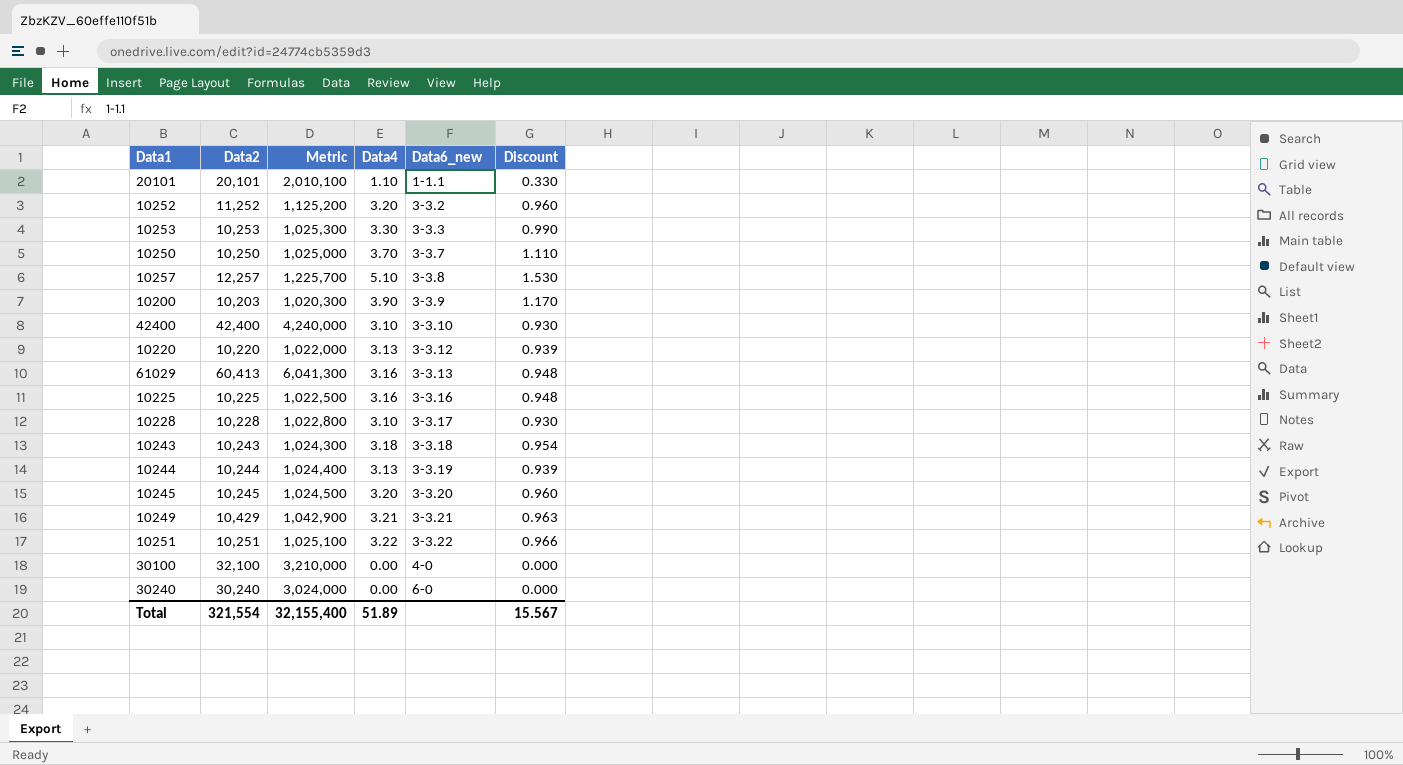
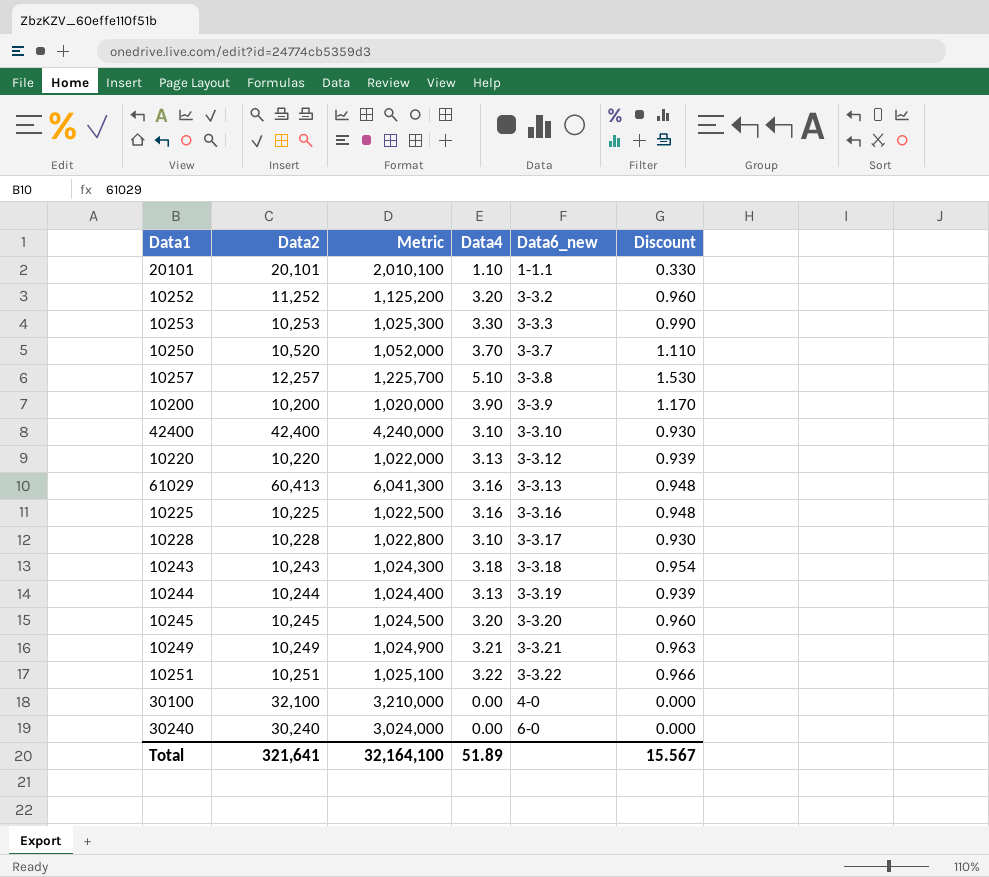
10250 | Data2: 10,250 -> 10,520
10250 | Metric: 1,025,000 -> 1,052,000
10200 | Data2: 10,203 -> 10,200
10200 | Metric: 1,020,300 -> 1,020,000
10249 | Data2: 10,429 -> 10,249
10249 | Metric: 1,042,900 -> 1,024,900
Total | Data2: 321,554 -> 321,641
Total | Metric: 32,155,400 -> 32,164,100

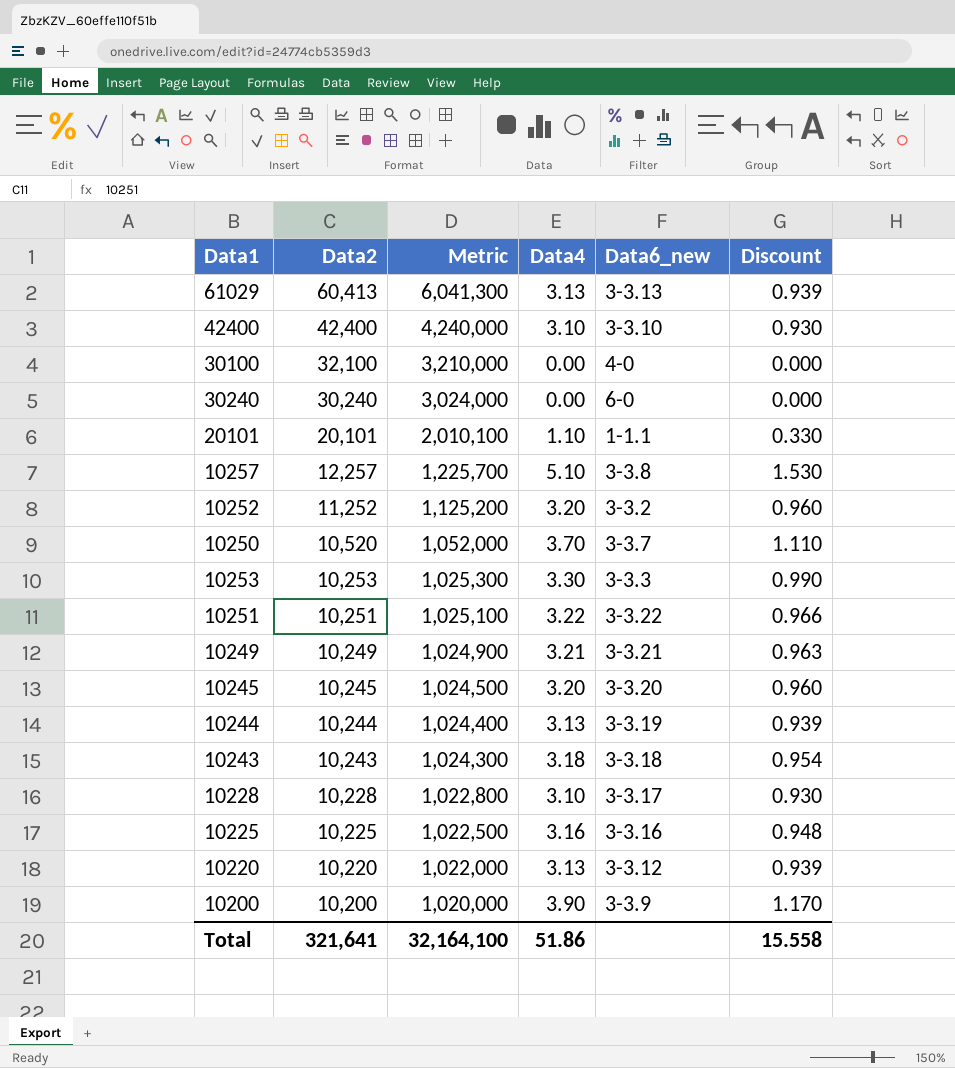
row order: Data6_new ascending -> Data2 descending
61029 | Data4: 3.16 -> 3.13
61029 | Discount: 0.948 -> 0.939
Total | Data4: 51.89 -> 51.86
Total | Discount: 15.567 -> 15.558

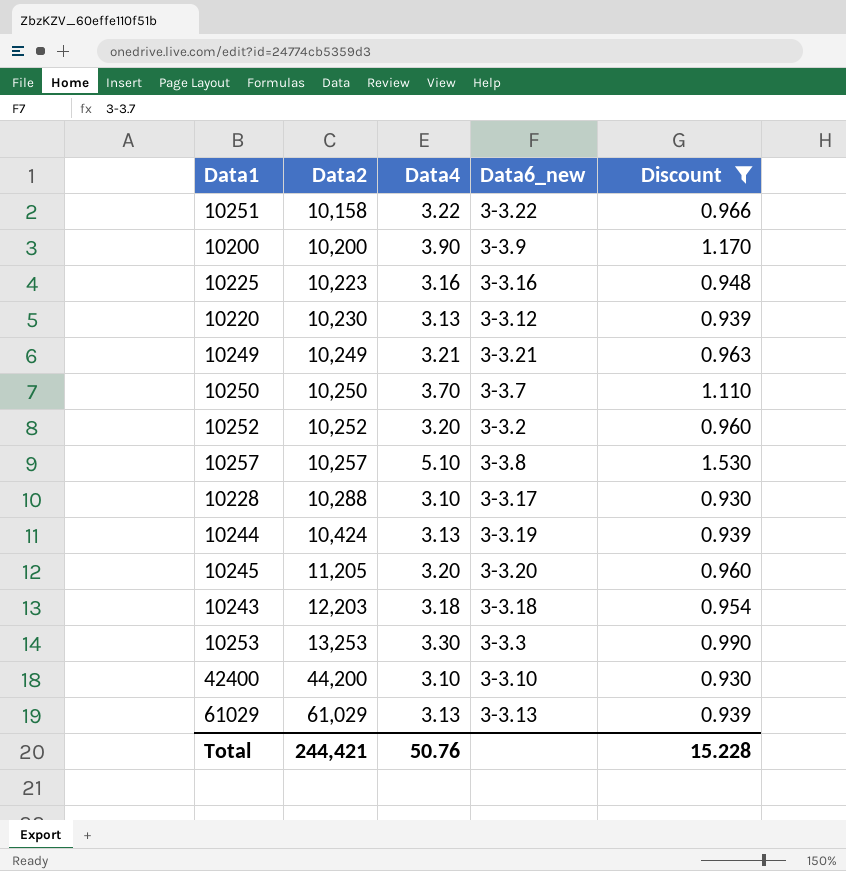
filter: none -> Discount >= 0.930
row order: Data2 descending -> Data2 ascending
column Metric | formula: [Data2] * 100 -> none
10251 | Data2: 10,251 -> 10,158
10225 | Data2: 10,225 -> 10,223
10220 | Data2: 10,220 -> 10,230
10250 | Data2: 10,520 -> 10,250
10252 | Data2: 11,252 -> 10,252
10257 | Data2: 12,257 -> 10,257
10228 | Data2: 10,228 -> 10,288
10244 | Data2: 10,244 -> 10,424
10245 | Data2: 10,245 -> 11,205
10243 | Data2: 10,243 -> 12,203
10253 | Data2: 10,253 -> 13,253
42400 | Data2: 42,400 -> 44,200
61029 | Data2: 60,413 -> 61,029
Total | Data2: 321,641 -> 244,421
Total | Data4: 51.86 -> 50.76
Total | Discount: 15.558 -> 15.228

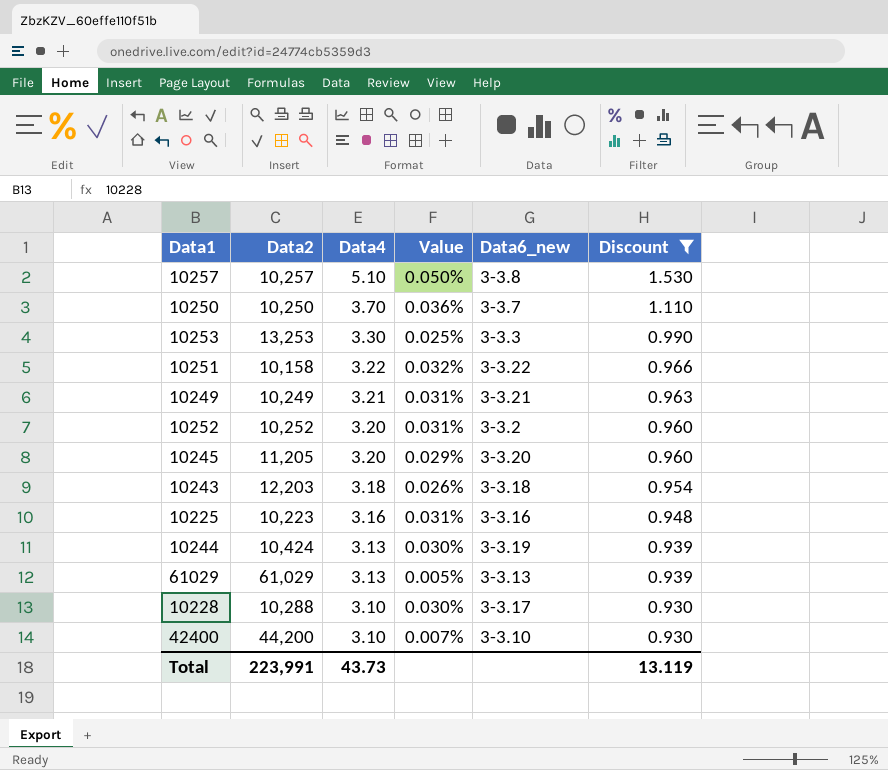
row order: Data2 ascending -> Data4 descending
column Value | formula: none -> [Data4] / [Data2]
row 10200: 10,200 | 3.90 | 3-3.9 | 1.170 -> none
row 10220: 10,230 | 3.13 | 3-3.12 | 0.939 -> none
Total | Data2: 244,421 -> 223,991
Total | Data4: 50.76 -> 43.73
Total | Discount: 15.228 -> 13.119

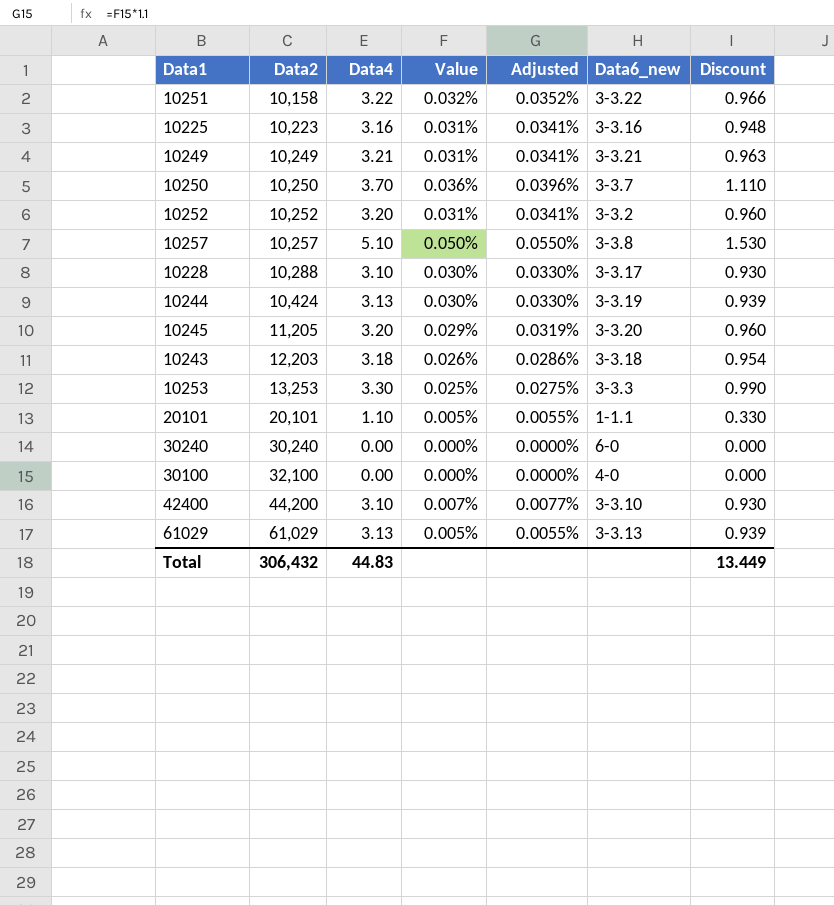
filter: Discount >= 0.930 -> none
row order: Data4 descending -> Data2 ascending
column Adjusted | formula: none -> [Value] * 1.1
Total | Data2: 223,991 -> 306,432
Total | Data4: 43.73 -> 44.83
Total | Discount: 13.119 -> 13.449

